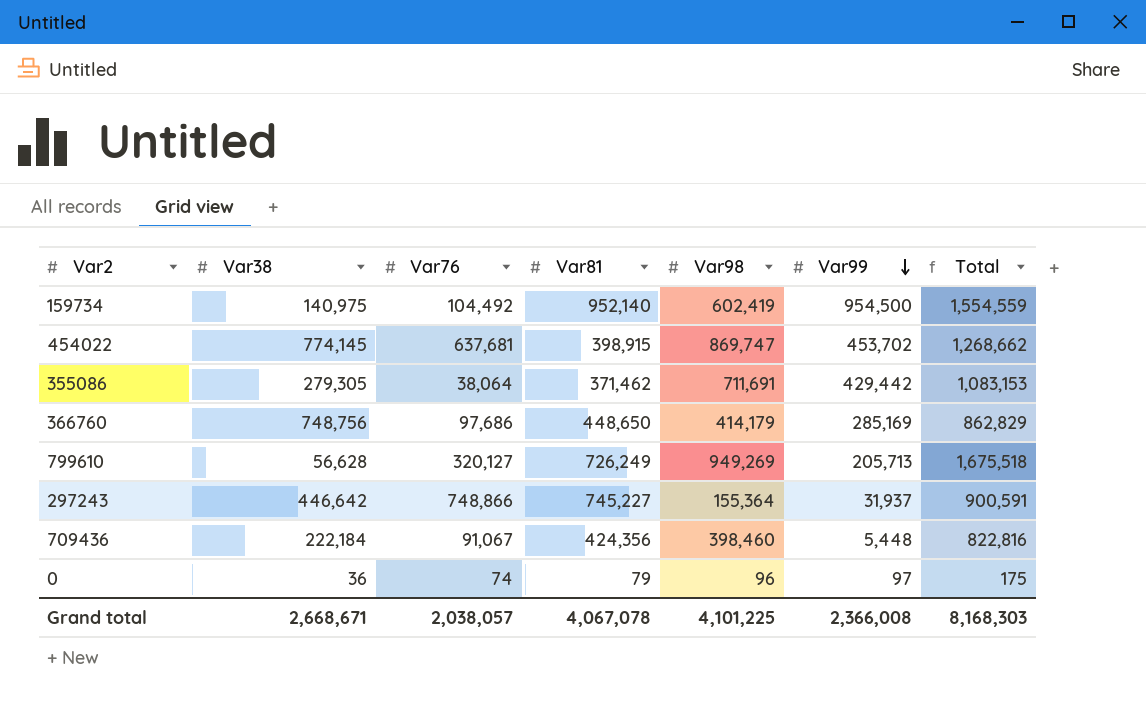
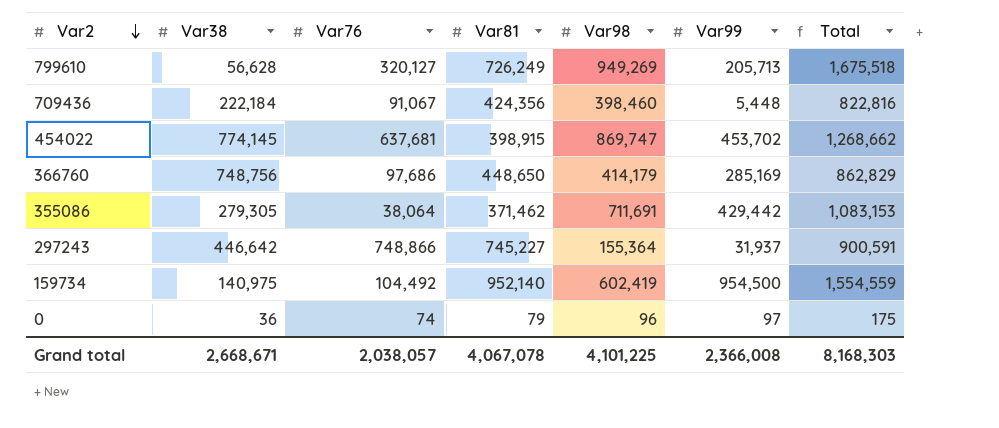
row order: Var99 descending -> Var2 descending

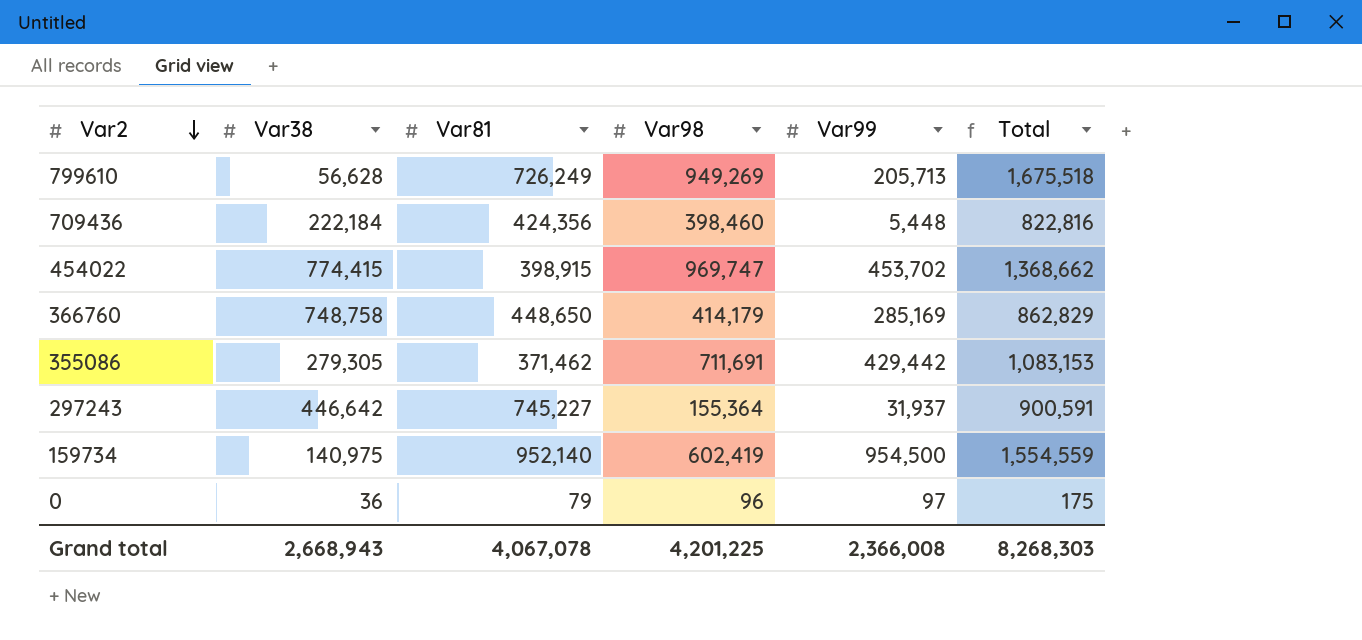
column Var76 | position: 3 -> none
454022 | Var38: 774,145 -> 774,415
454022 | Var98: 869,747 -> 969,747
454022 | Total: 1,268,662 -> 1,368,662
366760 | Var38: 748,756 -> 748,758
Grand total | Var38: 2,668,671 -> 2,668,943
Grand total | Var98: 4,101,225 -> 4,201,225
Grand total | Total: 8,168,303 -> 8,268,303

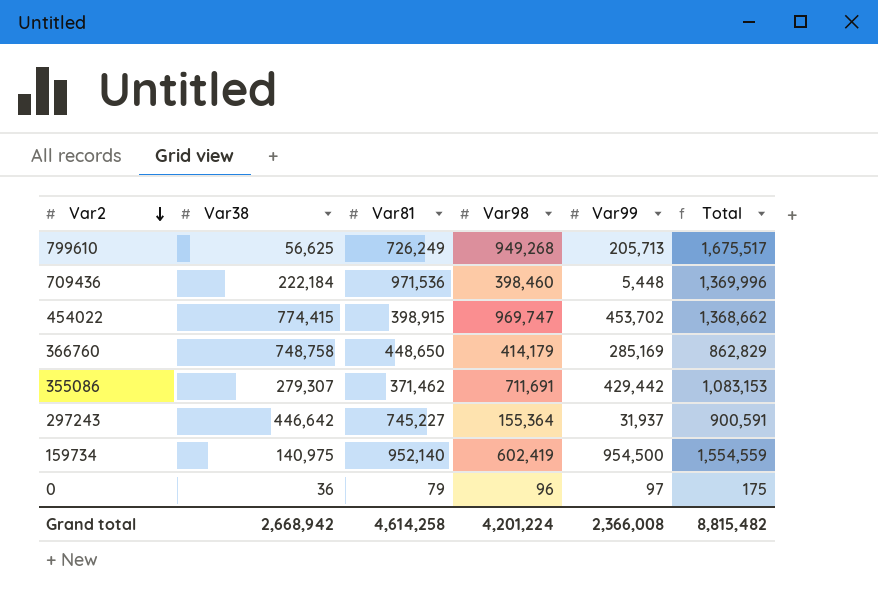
799610 | Var38: 56,628 -> 56,625
799610 | Var98: 949,269 -> 949,268
799610 | Total: 1,675,518 -> 1,675,517
709436 | Var81: 424,356 -> 971,536
709436 | Total: 822,816 -> 1,369,996
355086 | Var38: 279,305 -> 279,307
Grand total | Var38: 2,668,943 -> 2,668,942
Grand total | Var81: 4,067,078 -> 4,614,258
Grand total | Var98: 4,201,225 -> 4,201,224
Grand total | Total: 8,268,303 -> 8,815,482

